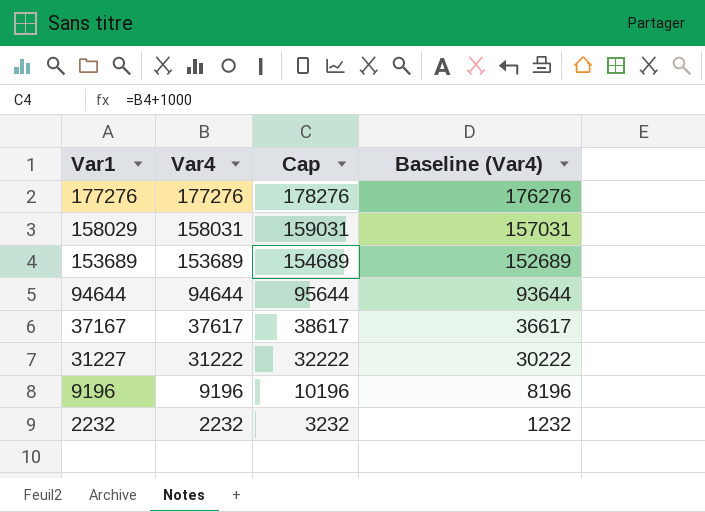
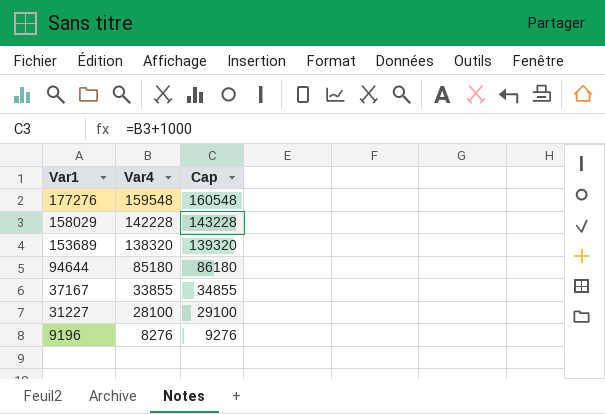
column Baseline (Var4) | formula: [Var4] - 1000 -> none
row 2232: 2232 | 3232 | 1232 -> none
177276 | Var4: 177276 -> 159548
177276 | Cap: 178276 -> 160548
158029 | Var4: 158031 -> 142228
158029 | Cap: 159031 -> 143228
153689 | Var4: 153689 -> 138320
153689 | Cap: 154689 -> 139320
94644 | Var4: 94644 -> 85180
94644 | Cap: 95644 -> 86180
37167 | Var4: 37617 -> 33855
37167 | Cap: 38617 -> 34855
31227 | Var4: 31222 -> 28100
31227 | Cap: 32222 -> 29100
9196 | Var4: 9196 -> 8276
9196 | Cap: 10196 -> 9276

